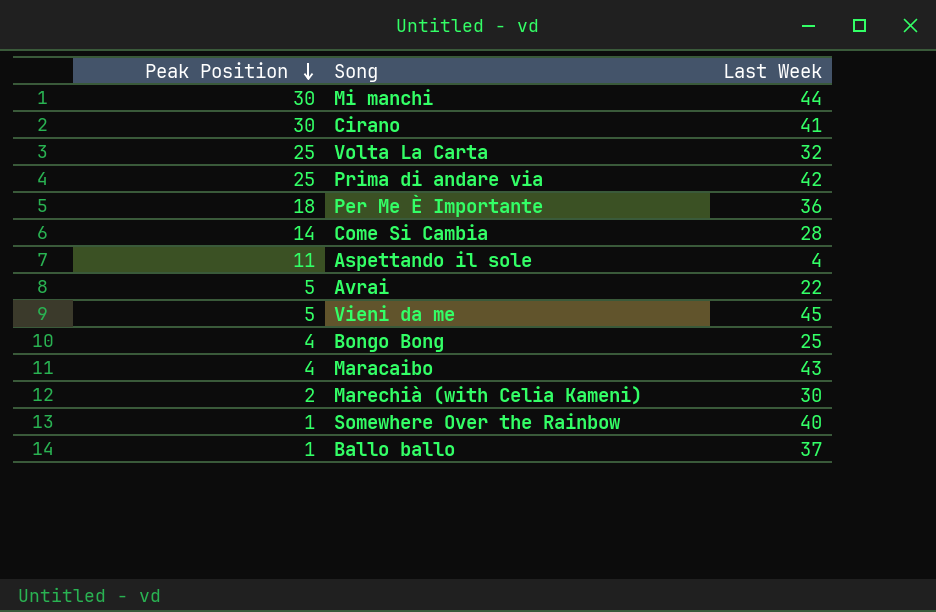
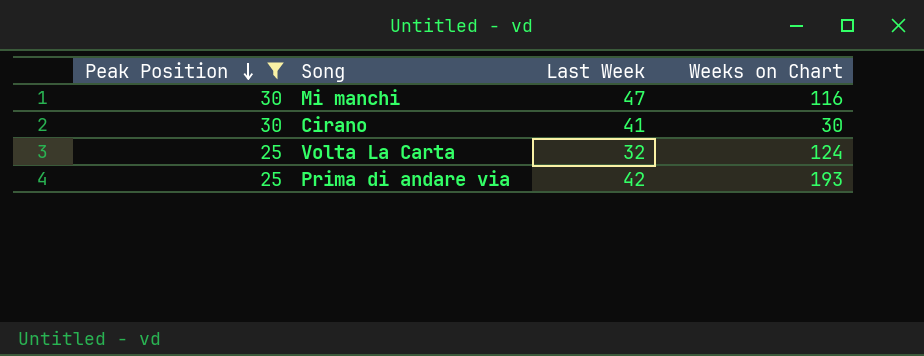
filter: none -> Peak Position >= 25
column Weeks on Chart | position: none -> 4
Mi manchi | Last Week: 44 -> 47

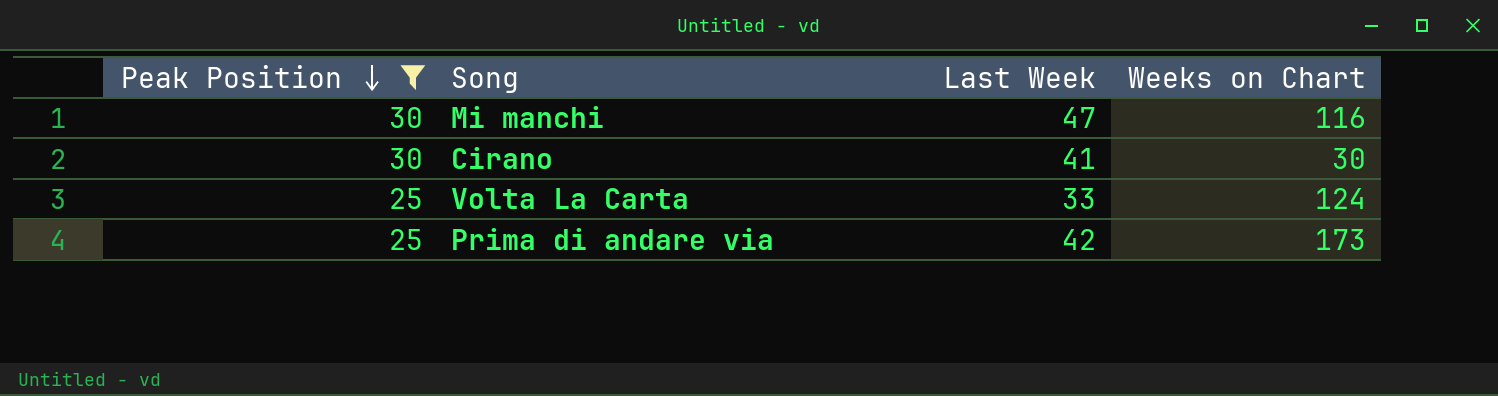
Volta La Carta | Last Week: 32 -> 33
Prima di andare via | Weeks on Chart: 193 -> 173

